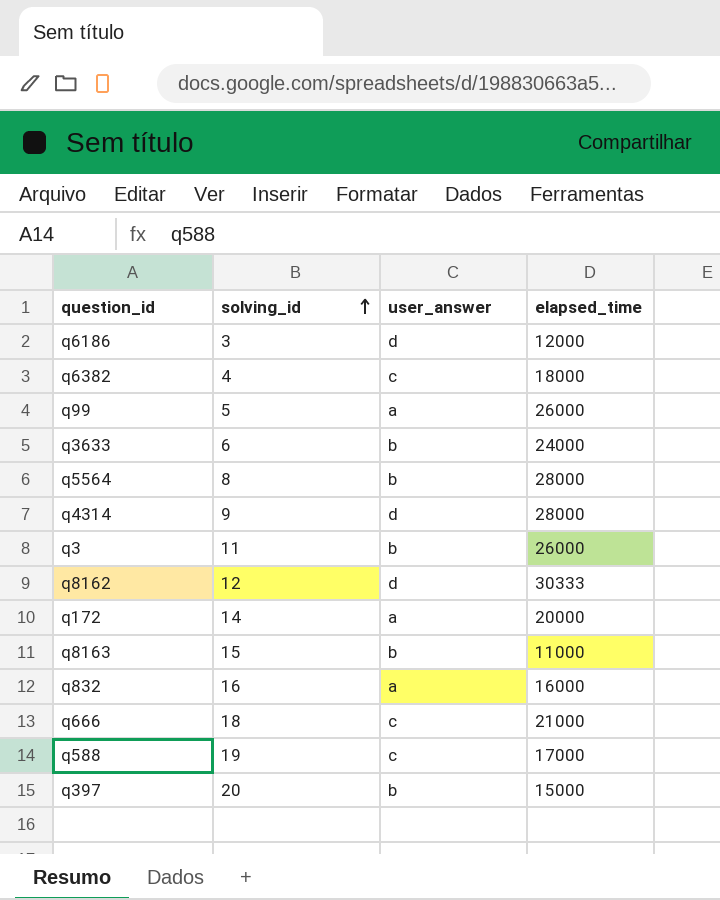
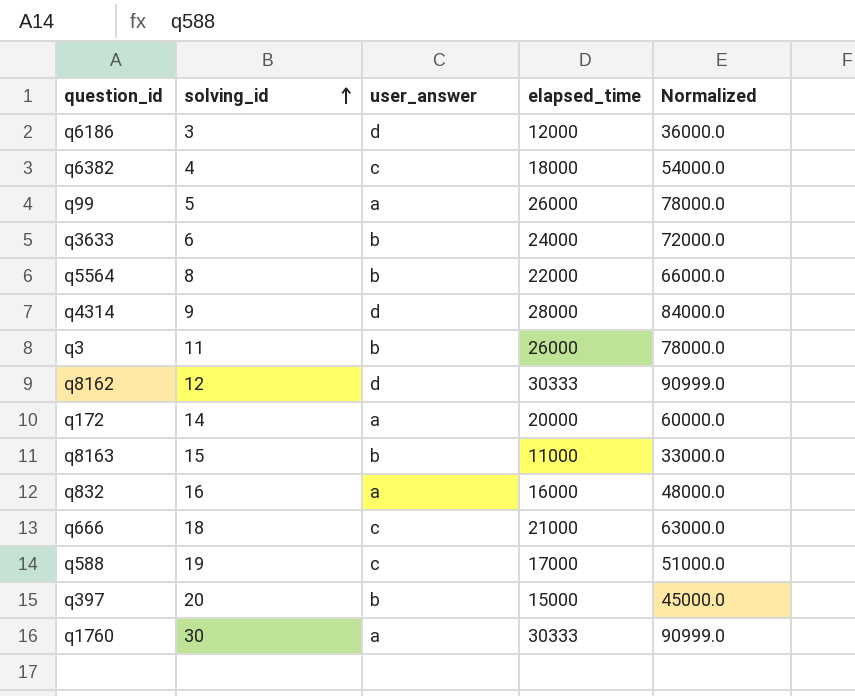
column Normalized | formula: none -> [elapsed_time] * 3
q5564 | elapsed_time: 28000 -> 22000
row q1760: none -> 30 | a | 30333 | 90999.0

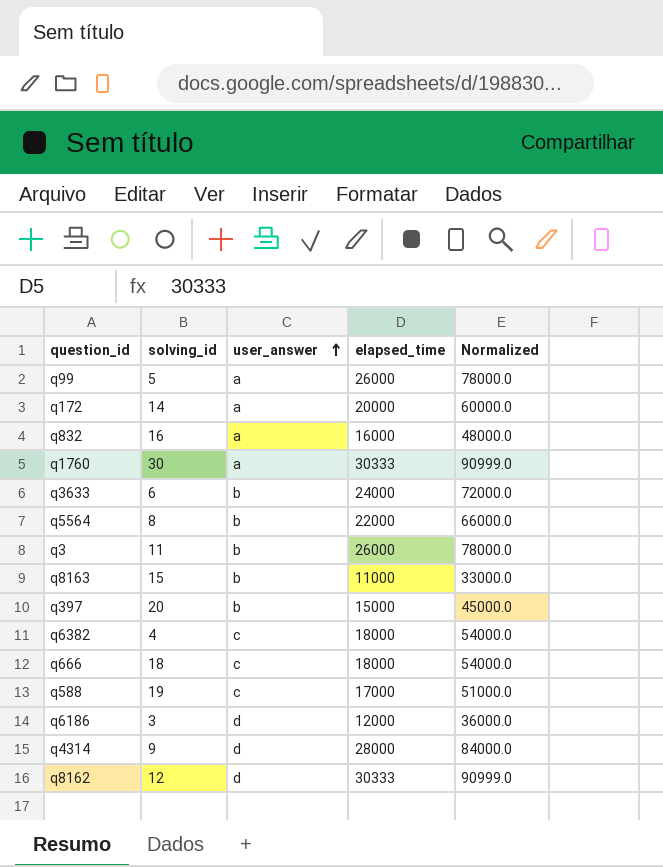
row order: solving_id ascending -> user_answer ascending
q666 | elapsed_time: 21000 -> 18000
q666 | Normalized: 63000.0 -> 54000.0

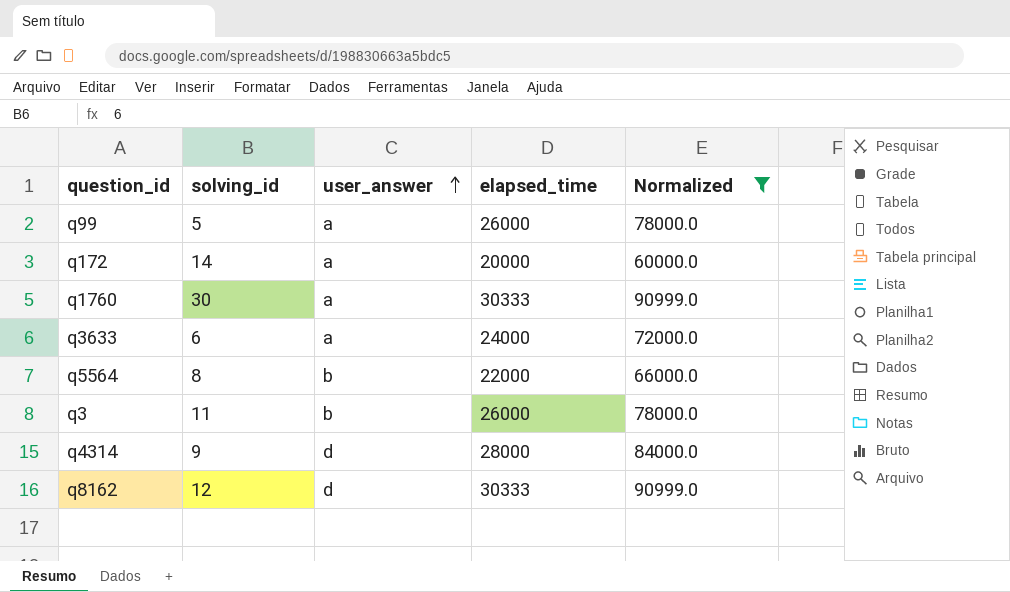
filter: none -> Normalized >= 60000.0
q3633 | user_answer: b -> a

